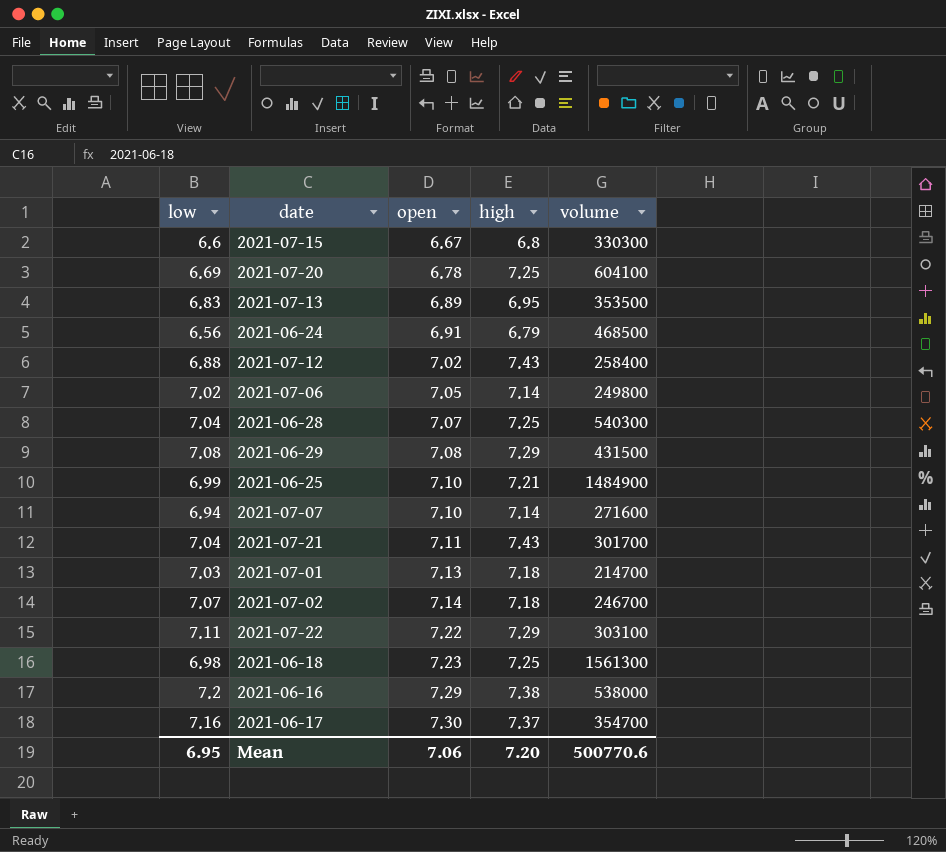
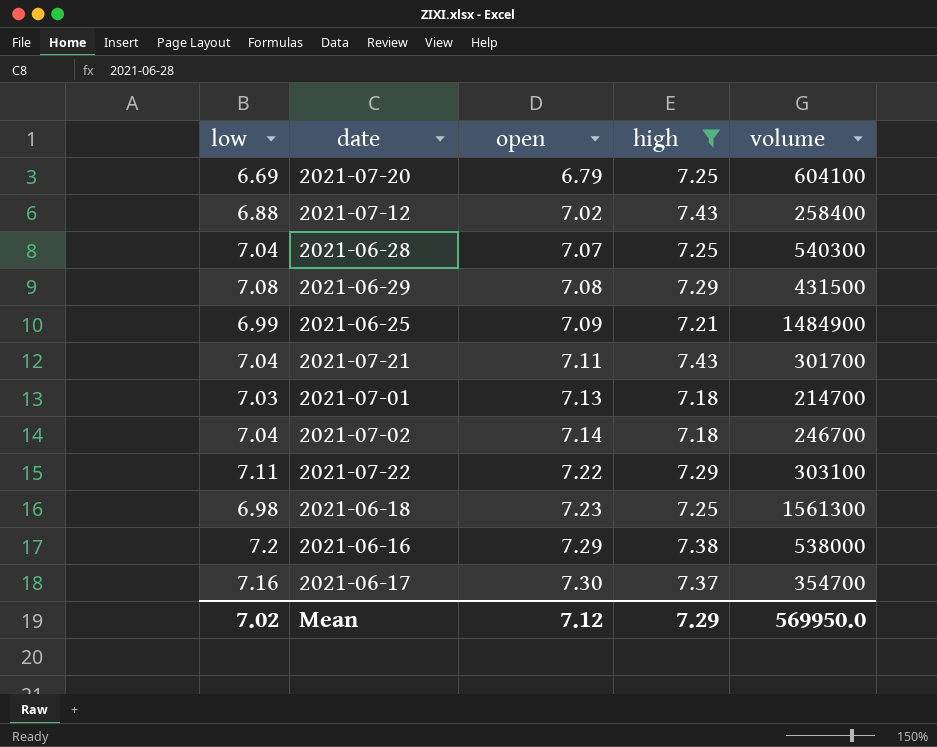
filter: none -> high >= 7.18
2021-07-20 | open: 6.78 -> 6.79
2021-06-25 | open: 7.10 -> 7.09
2021-07-02 | low: 7.07 -> 7.04
Mean | low: 6.95 -> 7.02
Mean | open: 7.06 -> 7.12
Mean | high: 7.20 -> 7.29
Mean | volume: 500770.6 -> 569950.0

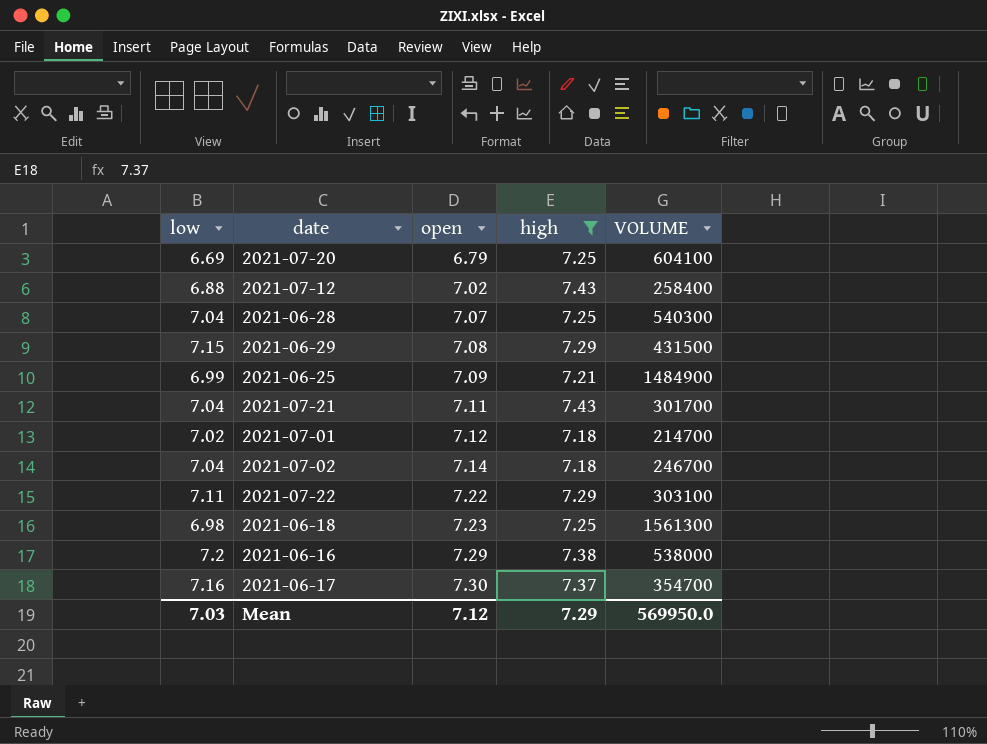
column name: volume -> VOLUME
2021-06-29 | low: 7.08 -> 7.15
2021-07-01 | low: 7.03 -> 7.02
2021-07-01 | open: 7.13 -> 7.12
Mean | low: 7.02 -> 7.03

